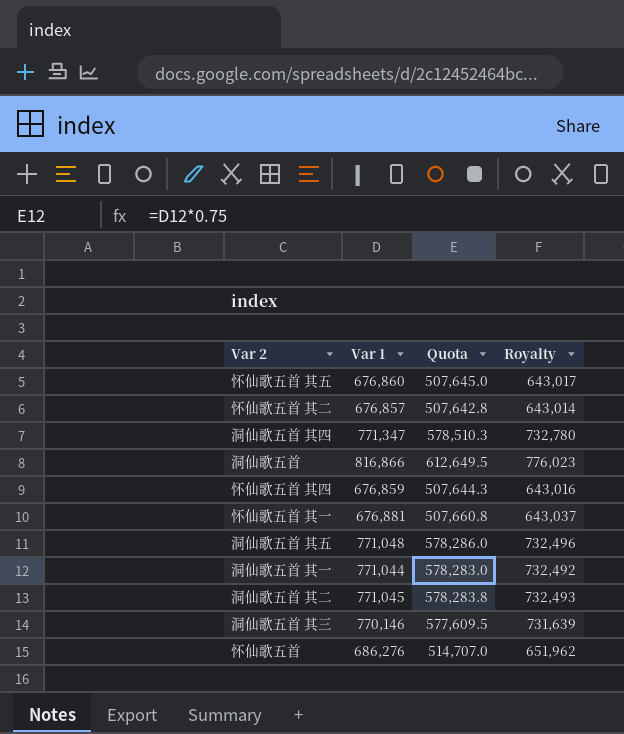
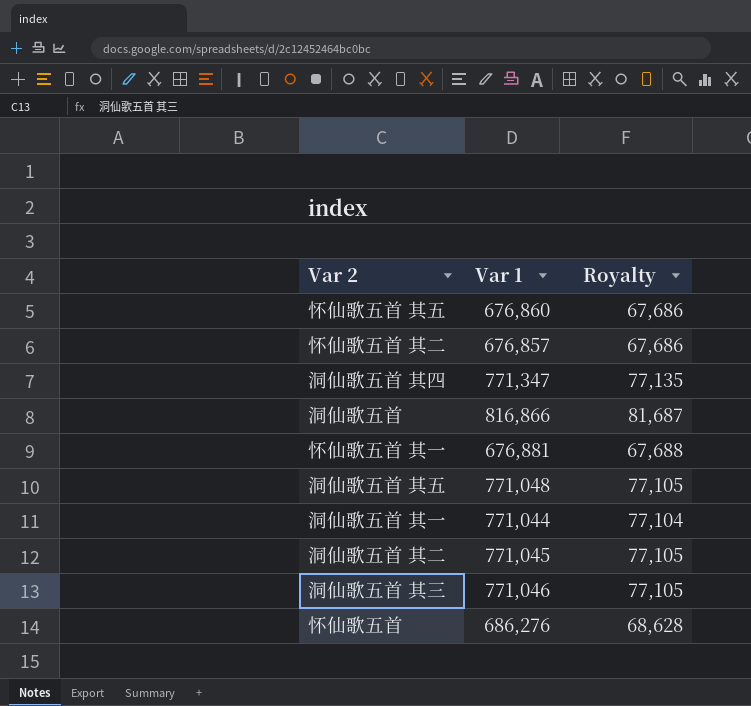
column Quota | formula: [Var 1] * 0.75 -> none
column Royalty | formula: [Var 1] * 0.95 -> [Var 1] * 0.1
row 怀仙歌五首 其四: 676,859 | 507,644.3 | 643,016 -> none
洞仙歌五首 其三 | Var 1: 770,146 -> 771,046

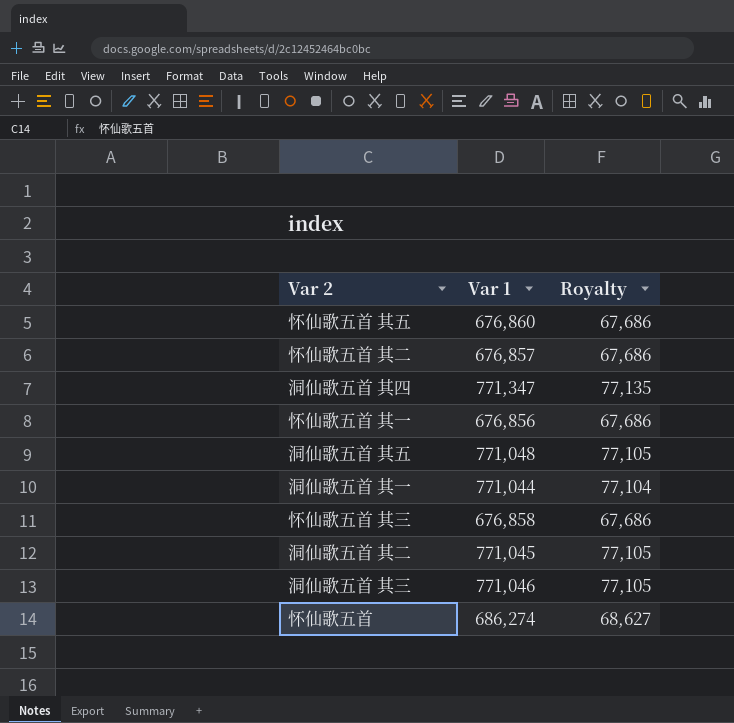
row 洞仙歌五首: 816,866 | 81,687 -> none
怀仙歌五首 其一 | Var 1: 676,881 -> 676,856
怀仙歌五首 其一 | Royalty: 67,688 -> 67,686
row 怀仙歌五首 其三: none -> 676,858 | 67,686
怀仙歌五首 | Var 1: 686,276 -> 686,274
怀仙歌五首 | Royalty: 68,628 -> 68,627

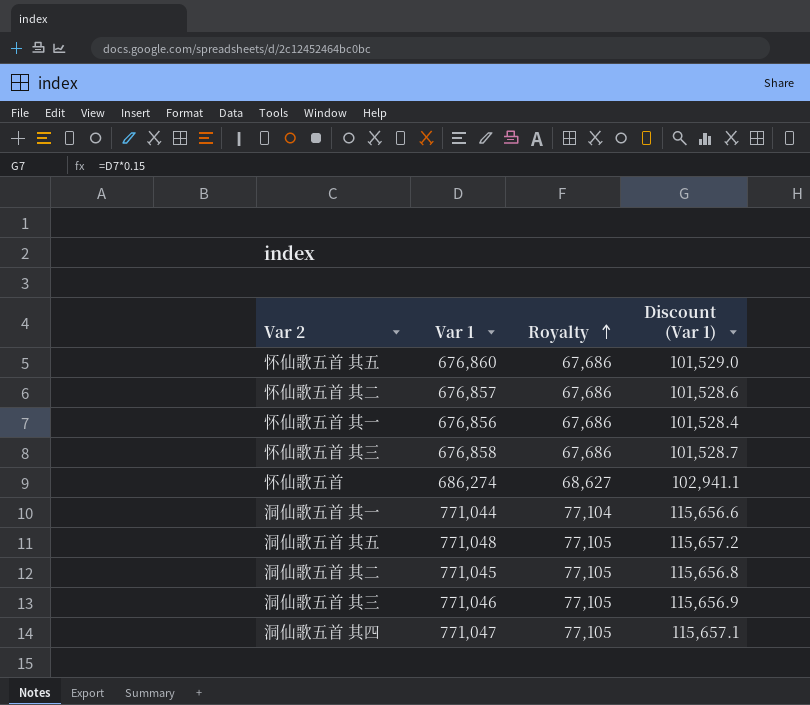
row order: none -> Royalty ascending
column Discount (Var 1) | formula: none -> [Var 1] * 0.15
洞仙歌五首 其四 | Var 1: 771,347 -> 771,047
洞仙歌五首 其四 | Royalty: 77,135 -> 77,105

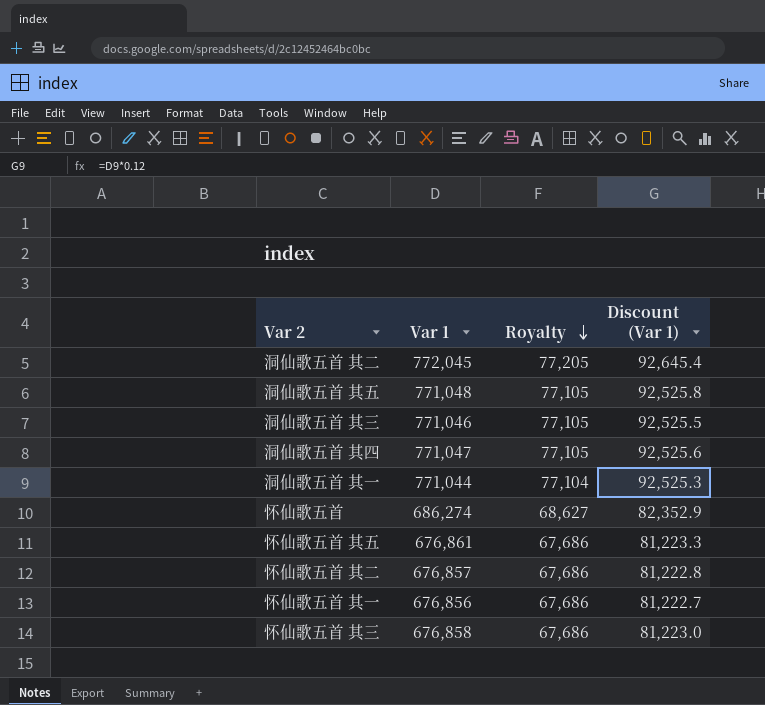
row order: Royalty ascending -> Royalty descending
column Discount (Var 1) | formula: [Var 1] * 0.15 -> [Var 1] * 0.12
洞仙歌五首 其二 | Var 1: 771,045 -> 772,045
洞仙歌五首 其二 | Royalty: 77,105 -> 77,205
怀仙歌五首 其五 | Var 1: 676,860 -> 676,861

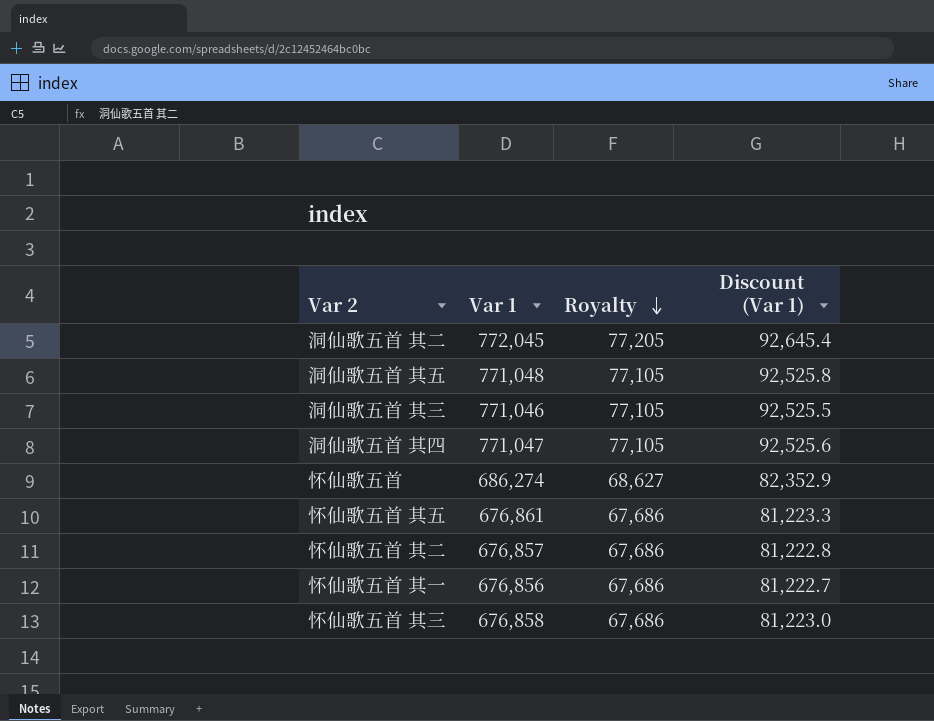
row 洞仙歌五首 其一: 771,044 | 77,104 | 92,525.3 -> none

